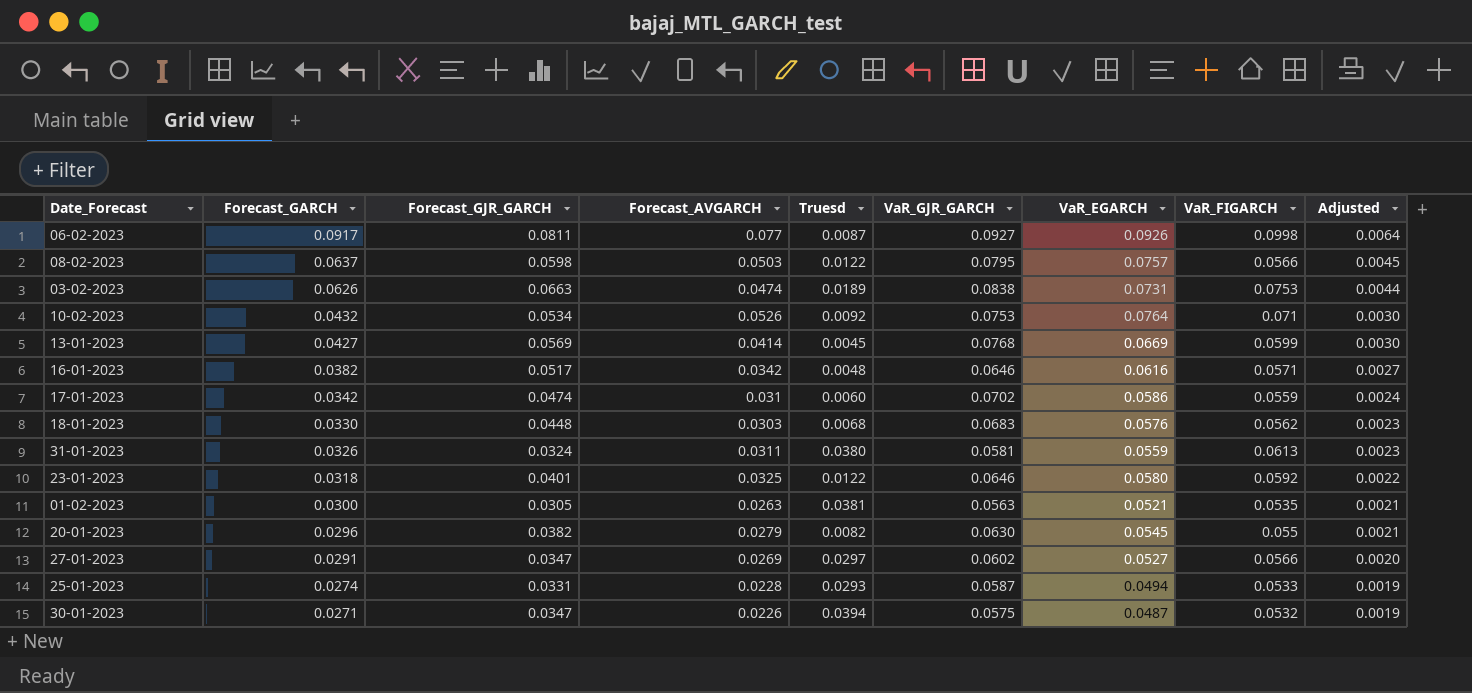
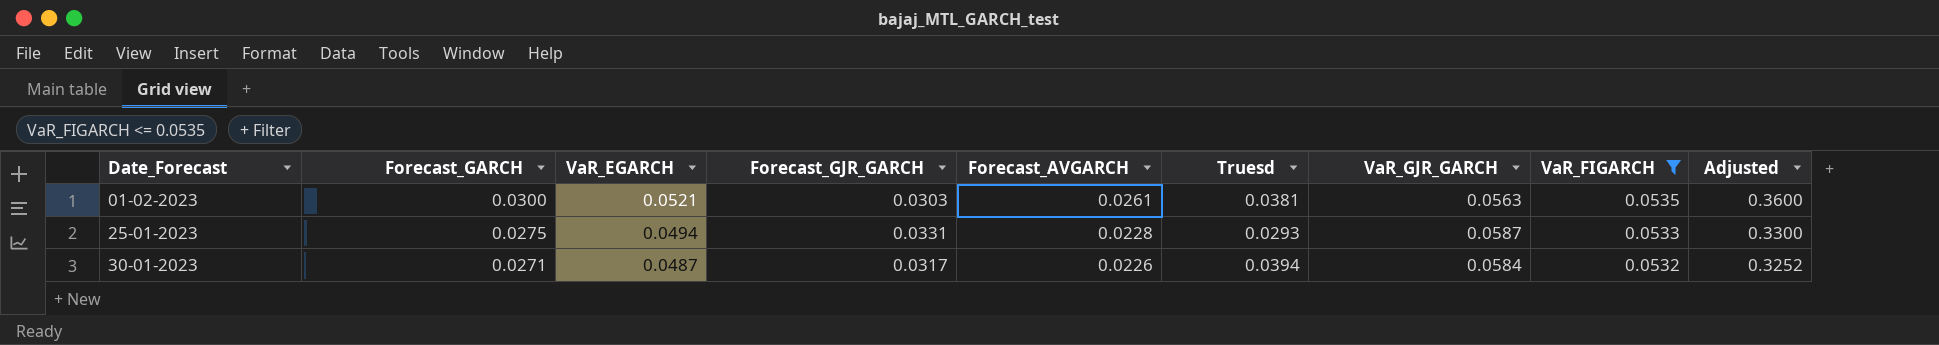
filter: none -> VaR_FIGARCH <= 0.0535
column VaR_EGARCH | position: 7 -> 3
column Adjusted | formula: [Forecast_GARCH] * 0.07 -> [Forecast_GARCH] * 12
01-02-2023 | Forecast_GJR_GARCH: 0.0305 -> 0.0303
01-02-2023 | Forecast_AVGARCH: 0.0263 -> 0.0261
25-01-2023 | Forecast_GARCH: 0.0274 -> 0.0275
30-01-2023 | Forecast_GJR_GARCH: 0.0347 -> 0.0317
30-01-2023 | VaR_GJR_GARCH: 0.0575 -> 0.0584

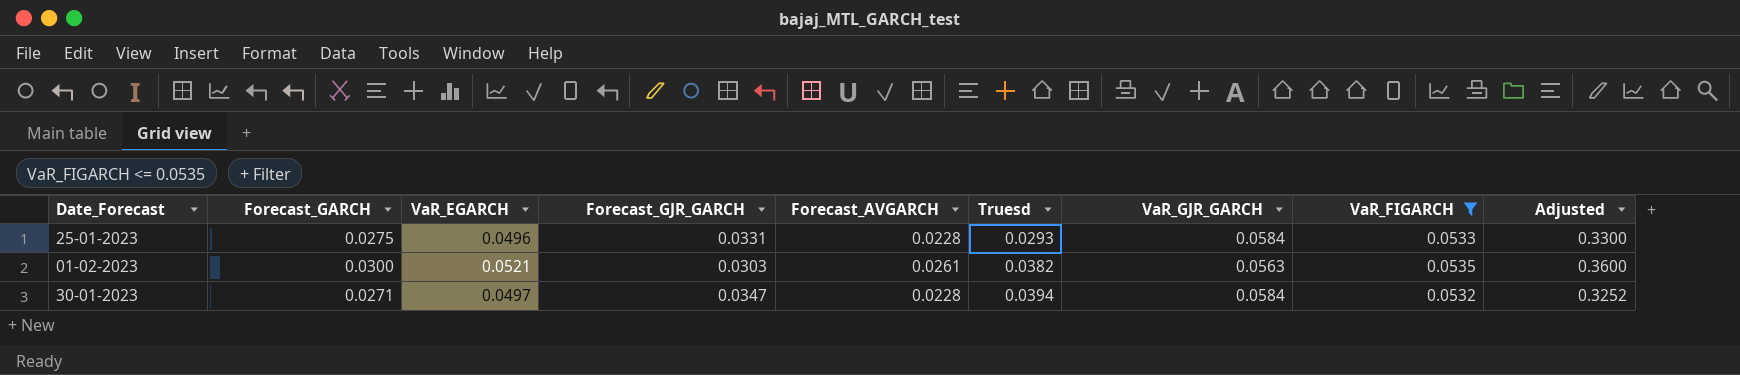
row order: Forecast_GARCH descending -> Truesd ascending
25-01-2023 | VaR_EGARCH: 0.0494 -> 0.0496
25-01-2023 | VaR_GJR_GARCH: 0.0587 -> 0.0584
01-02-2023 | Truesd: 0.0381 -> 0.0382
30-01-2023 | VaR_EGARCH: 0.0487 -> 0.0497
30-01-2023 | Forecast_GJR_GARCH: 0.0317 -> 0.0347
30-01-2023 | Forecast_AVGARCH: 0.0226 -> 0.0228

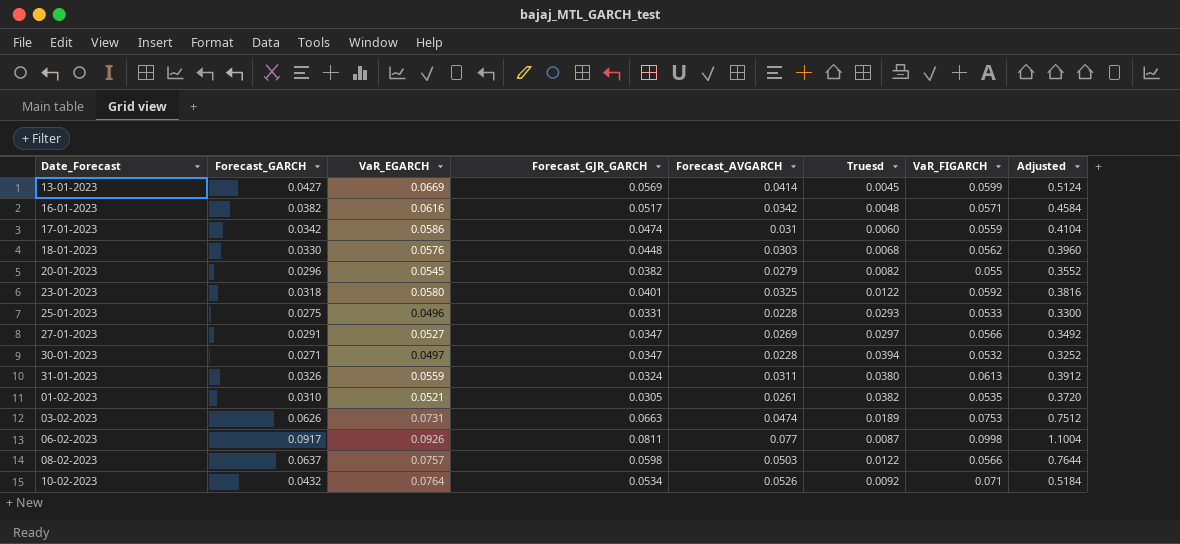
filter: VaR_FIGARCH <= 0.0535 -> none
row order: Truesd ascending -> Date_Forecast ascending
column VaR_GJR_GARCH | position: 7 -> none
01-02-2023 | Forecast_GARCH: 0.0300 -> 0.0310
01-02-2023 | Forecast_GJR_GARCH: 0.0303 -> 0.0305
01-02-2023 | Adjusted: 0.3600 -> 0.3720

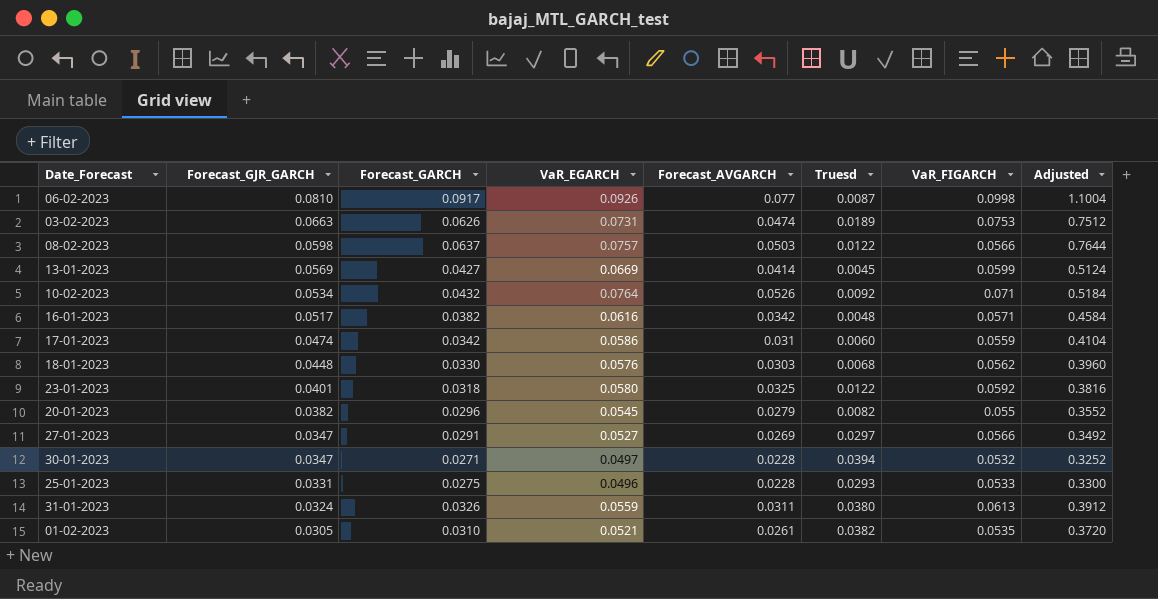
row order: Date_Forecast ascending -> Forecast_GJR_GARCH descending
column Forecast_GJR_GARCH | position: 4 -> 2
06-02-2023 | Forecast_GJR_GARCH: 0.0811 -> 0.0810

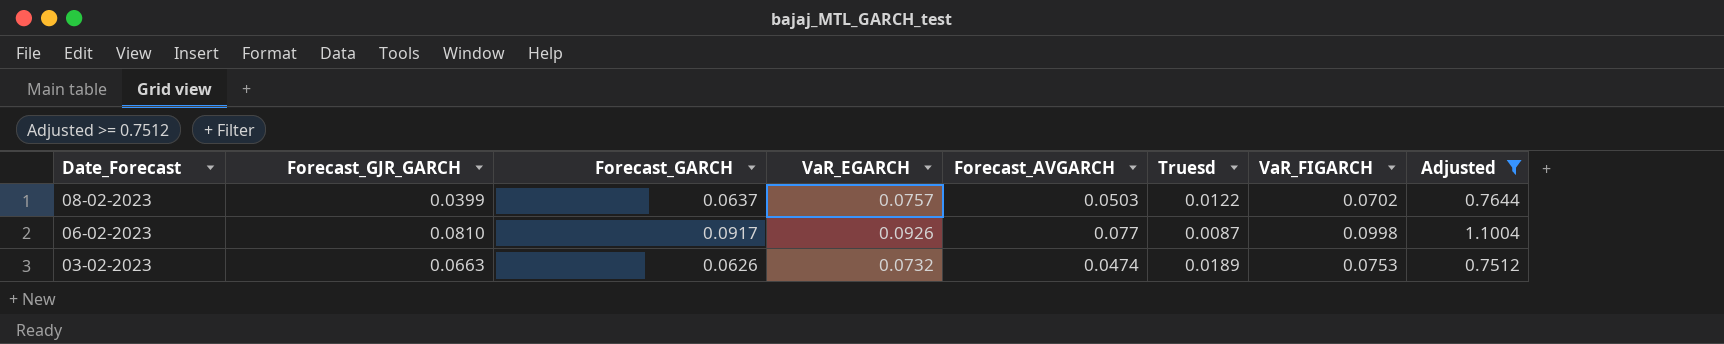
filter: none -> Adjusted >= 0.7512
row order: Forecast_GJR_GARCH descending -> Date_Forecast descending
08-02-2023 | Forecast_GJR_GARCH: 0.0598 -> 0.0399
08-02-2023 | VaR_FIGARCH: 0.0566 -> 0.0702
03-02-2023 | VaR_EGARCH: 0.0731 -> 0.0732

